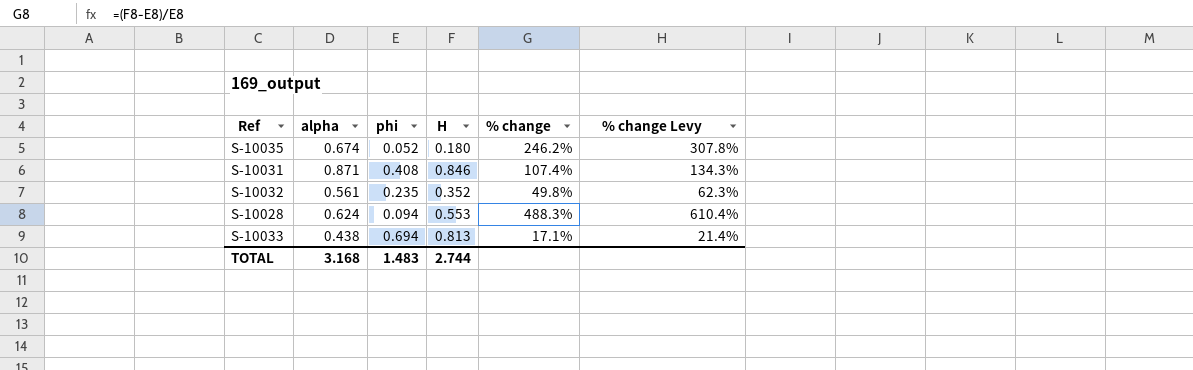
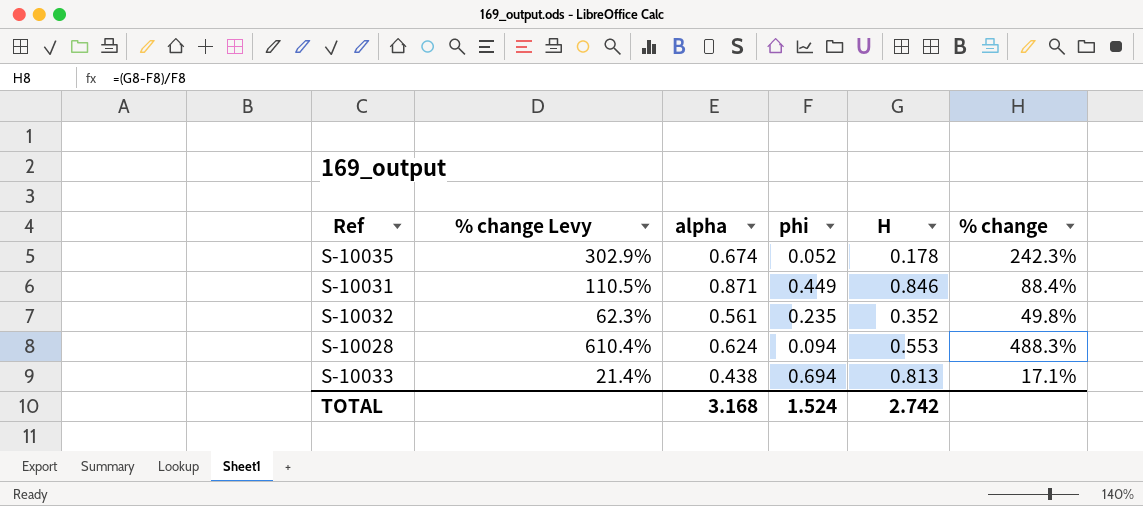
column % change Levy | position: 6 -> 2
S-10035 | % change Levy: 307.8% -> 302.9%
S-10035 | H: 0.180 -> 0.178
S-10035 | % change: 246.2% -> 242.3%
S-10031 | % change Levy: 134.3% -> 110.5%
S-10031 | phi: 0.408 -> 0.449
S-10031 | % change: 107.4% -> 88.4%
TOTAL | phi: 1.483 -> 1.524
TOTAL | H: 2.744 -> 2.742

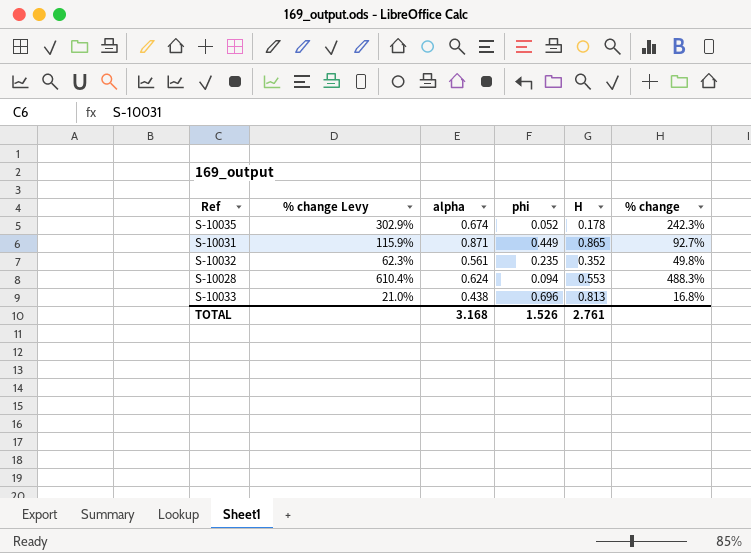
S-10031 | % change Levy: 110.5% -> 115.9%
S-10031 | H: 0.846 -> 0.865
S-10031 | % change: 88.4% -> 92.7%
S-10033 | % change Levy: 21.4% -> 21.0%
S-10033 | phi: 0.694 -> 0.696
S-10033 | % change: 17.1% -> 16.8%
TOTAL | phi: 1.524 -> 1.526
TOTAL | H: 2.742 -> 2.761

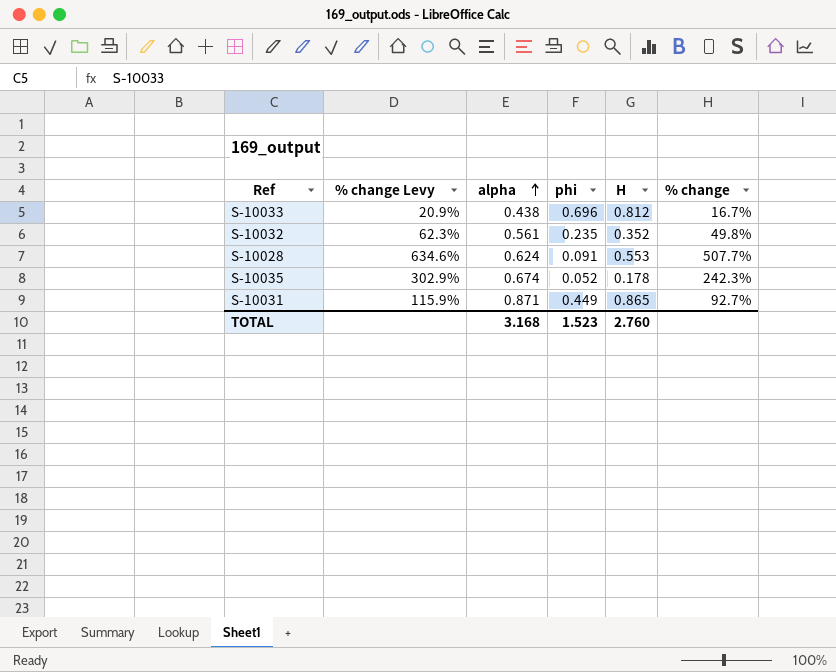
row order: none -> alpha ascending
S-10033 | % change Levy: 21.0% -> 20.9%
S-10033 | H: 0.813 -> 0.812
S-10033 | % change: 16.8% -> 16.7%
S-10028 | % change Levy: 610.4% -> 634.6%
S-10028 | phi: 0.094 -> 0.091
S-10028 | % change: 488.3% -> 507.7%
TOTAL | phi: 1.526 -> 1.523
TOTAL | H: 2.761 -> 2.760

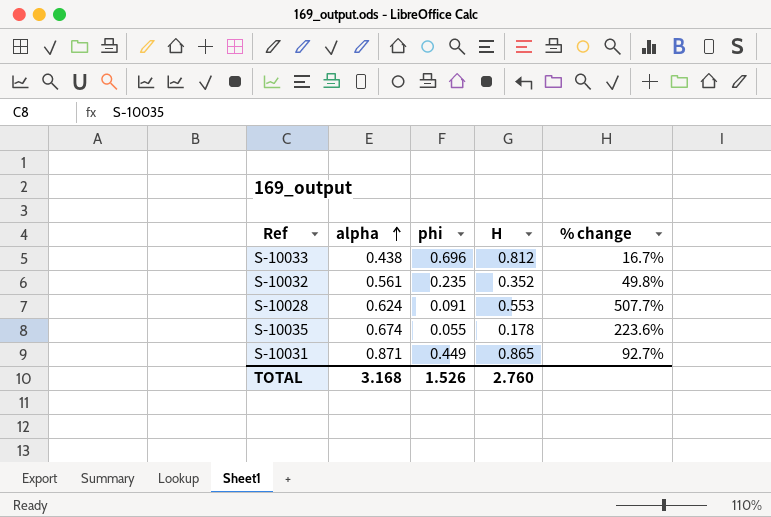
column % change Levy | formula: [% change] * 1.25 -> none
S-10035 | phi: 0.052 -> 0.055
S-10035 | % change: 242.3% -> 223.6%
TOTAL | phi: 1.523 -> 1.526

